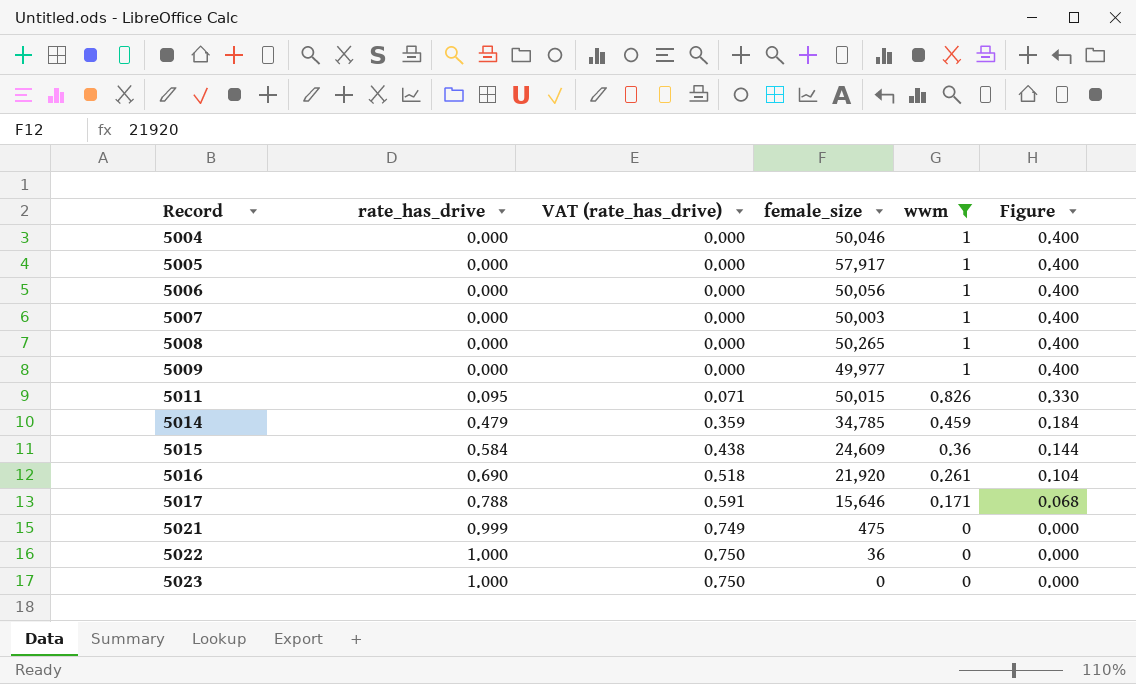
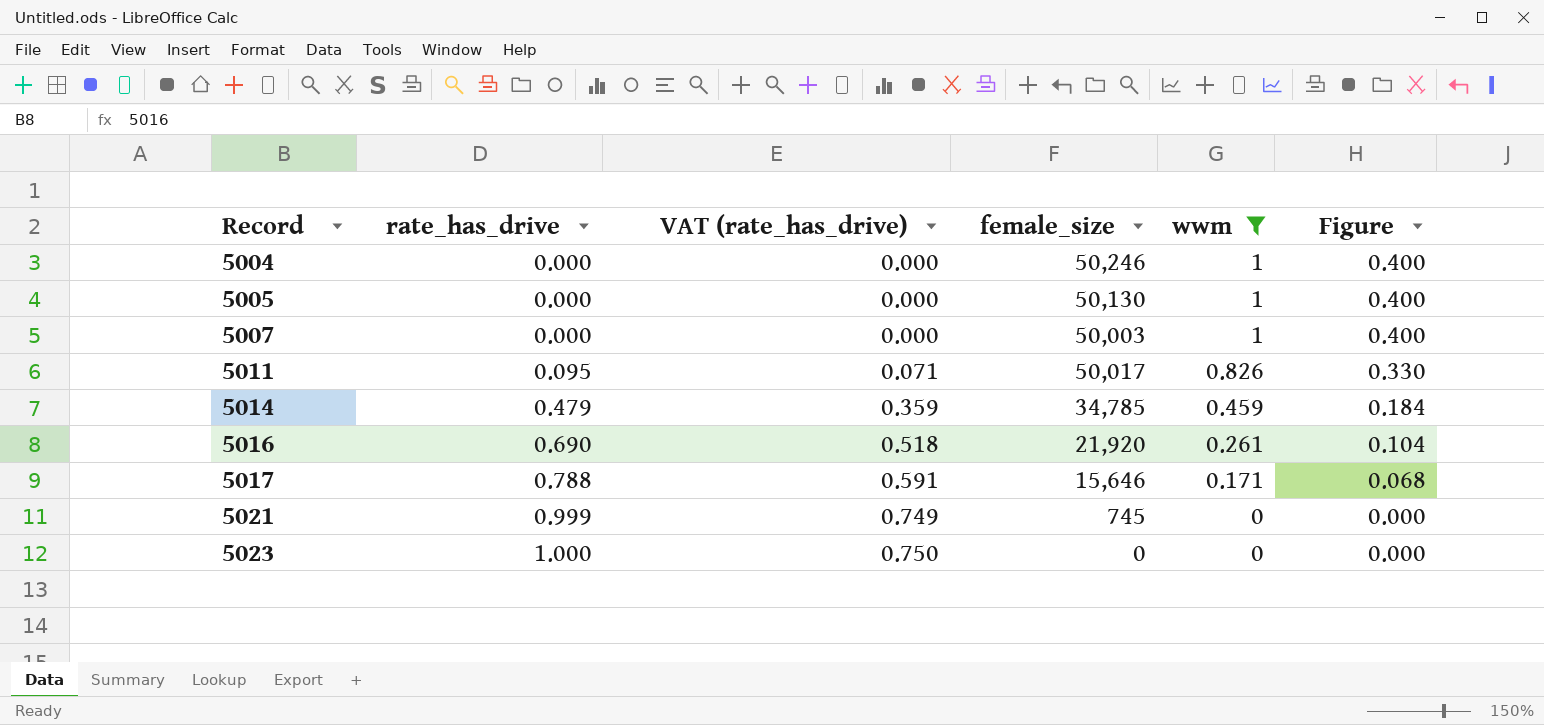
row 5006: 0.000 | 0.000 | 50,056 | 1 | 0.400 -> none
row 5008: 0.000 | 0.000 | 50,265 | 1 | 0.400 -> none
row 5009: 0.000 | 0.000 | 49,977 | 1 | 0.400 -> none
row 5015: 0.584 | 0.438 | 24,609 | 0.36 | 0.144 -> none
row 5022: 1.000 | 0.750 | 36 | 0 | 0.000 -> none
5004 | female_size: 50,046 -> 50,246
5005 | female_size: 57,917 -> 50,130
5011 | female_size: 50,015 -> 50,017
5021 | female_size: 475 -> 745

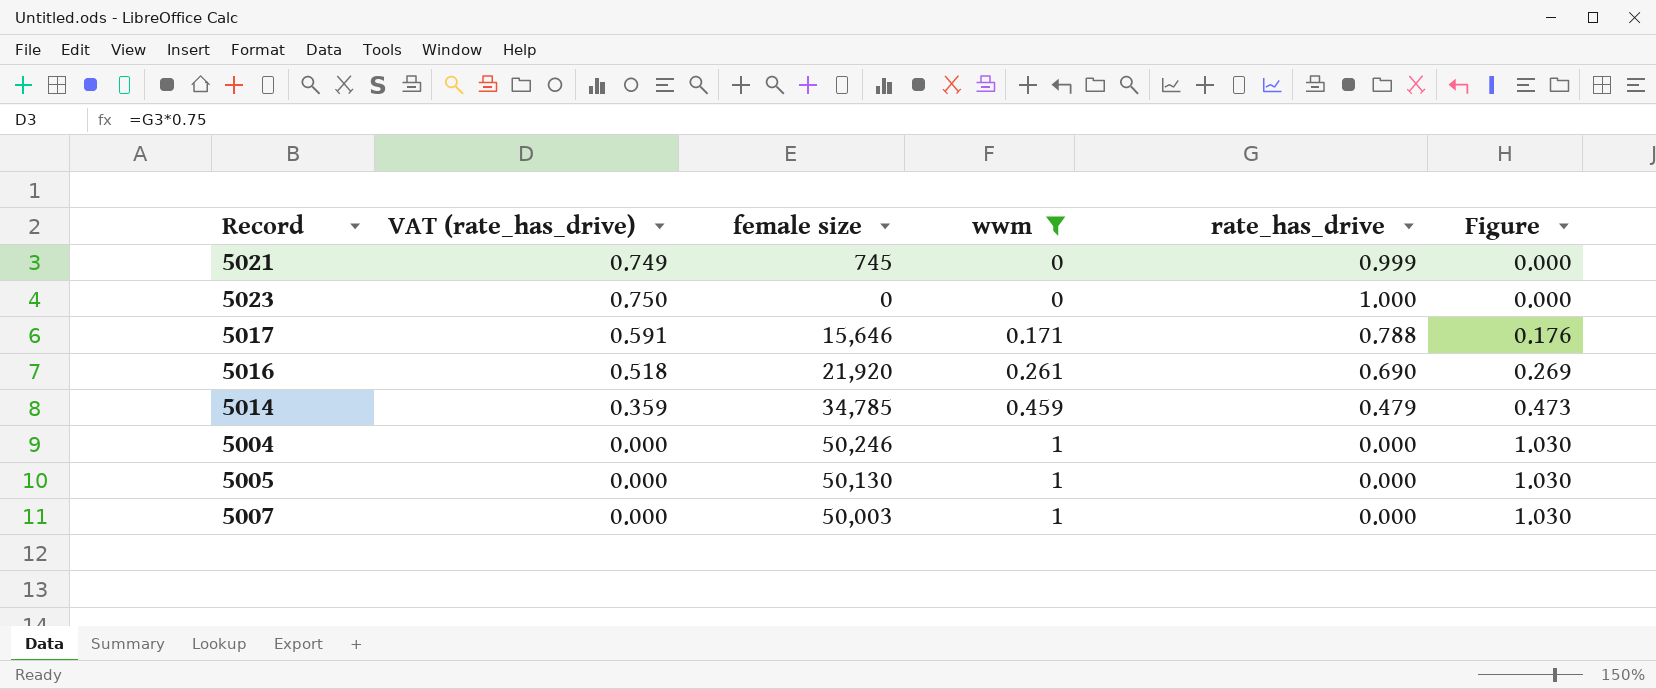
row order: Record ascending -> wwm ascending
column name: female_size -> female size
column rate_has_drive | position: 2 -> 5
column Figure | formula: [wwm] * 0.4 -> [wwm] * 1.03
row 5011: 0.095 | 0.071 | 50,017 | 0.826 | 0.330 -> none

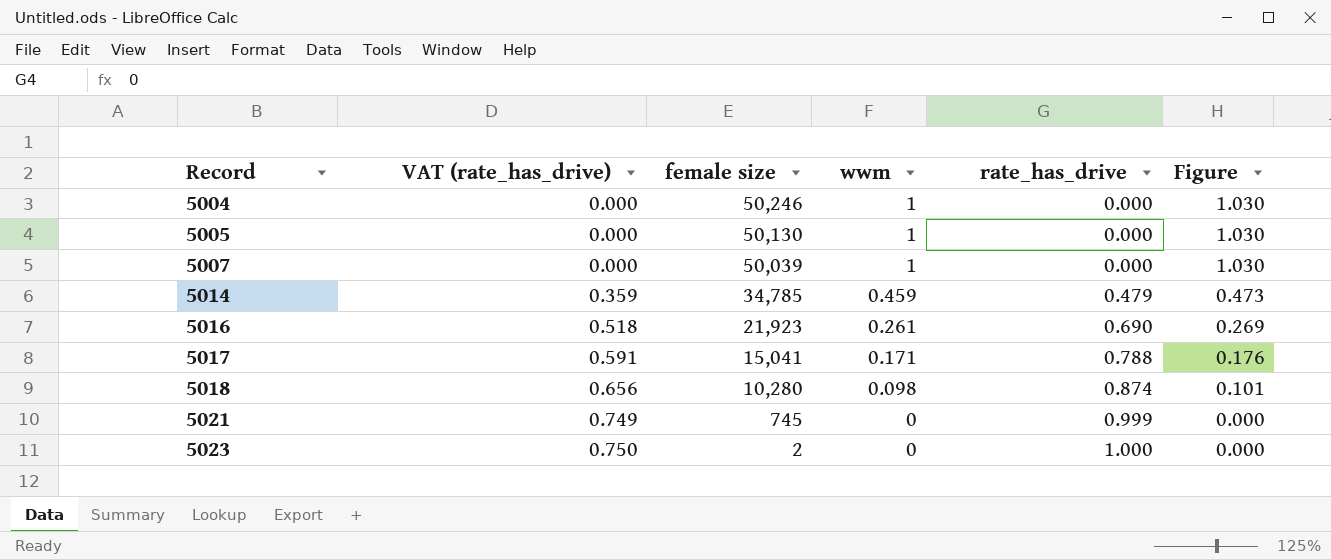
filter: wwm != 0.098 -> none
row order: wwm ascending -> Record ascending
5007 | female size: 50,003 -> 50,039
5016 | female size: 21,920 -> 21,923
5017 | female size: 15,646 -> 15,041
5023 | female size: 0 -> 2

